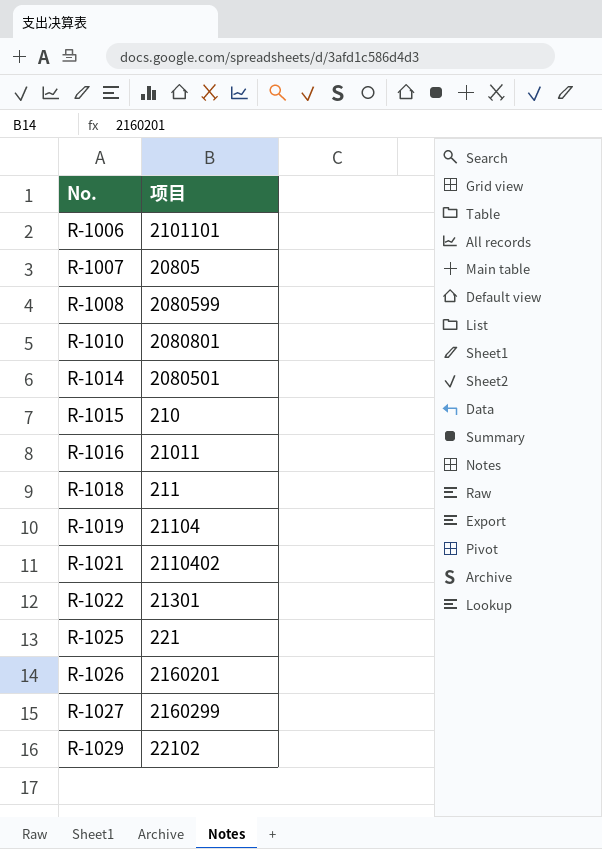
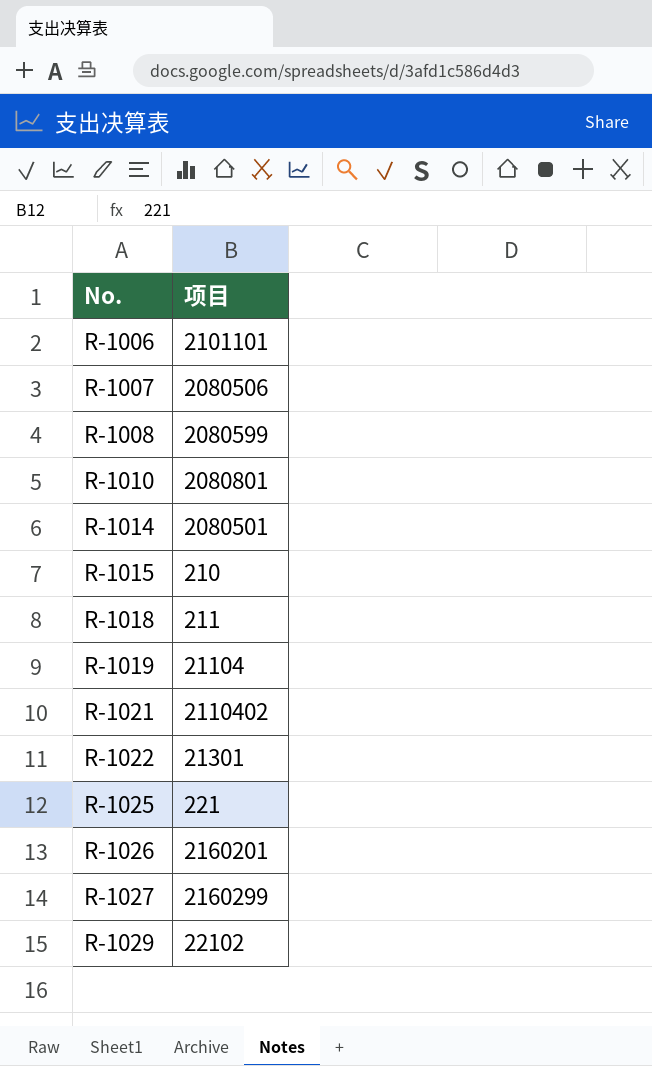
row R-1016: 21011 -> none
R-1007 | 项目: 20805 -> 2080506

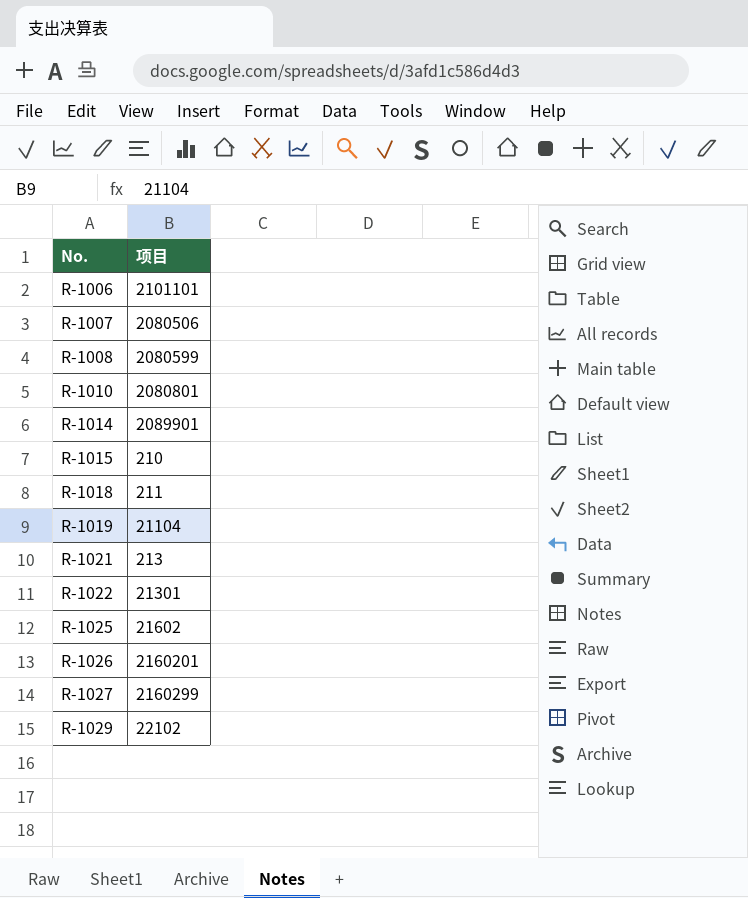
R-1014 | 项目: 2080501 -> 2089901
R-1021 | 项目: 2110402 -> 213
R-1025 | 项目: 221 -> 21602

